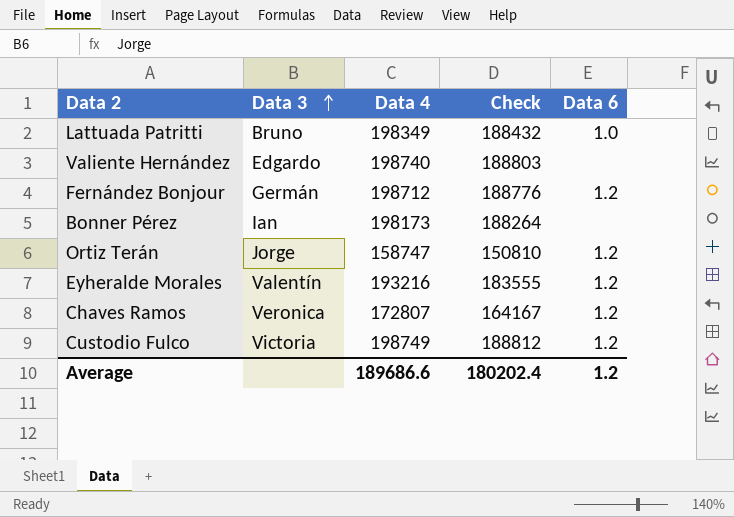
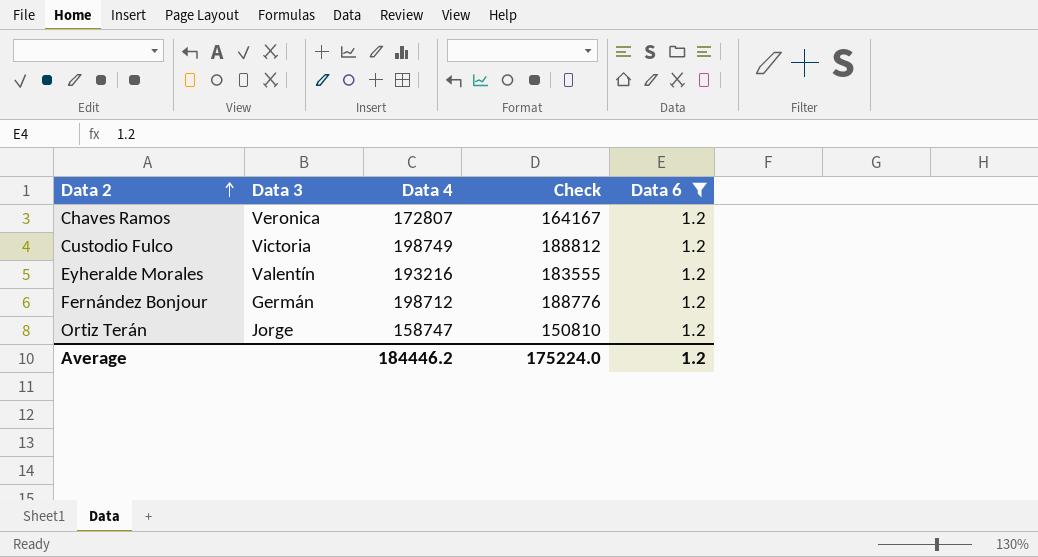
filter: none -> Data 6 = 1.2
row order: Data 3 ascending -> Data 2 ascending
Average | Data 4: 189686.6 -> 184446.2
Average | Check: 180202.4 -> 175224.0

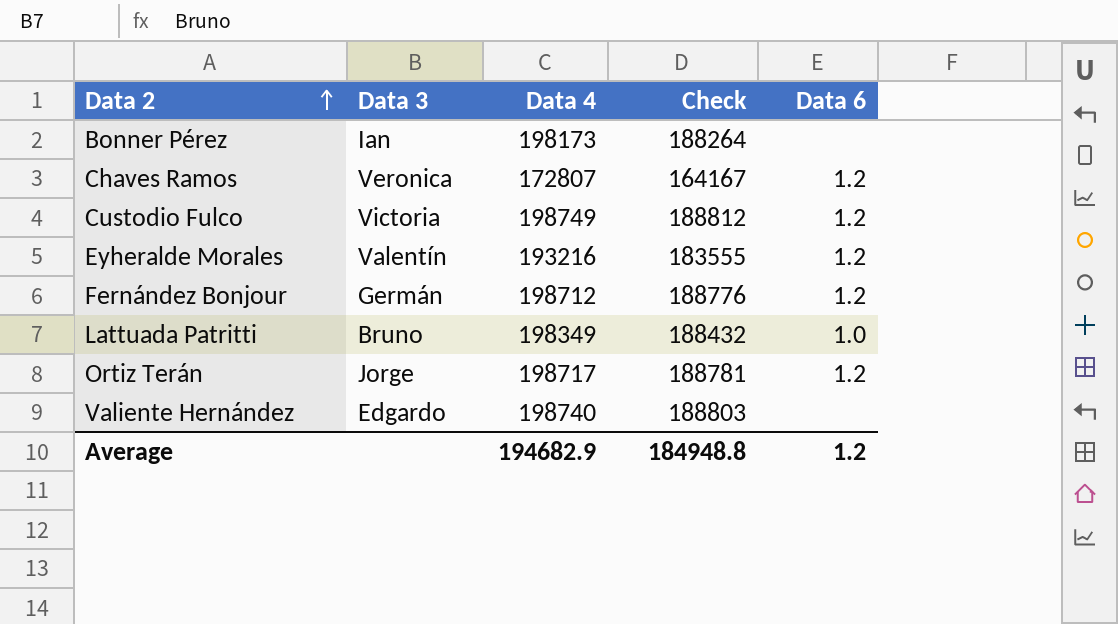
filter: Data 6 = 1.2 -> none
Ortiz Terán | Data 4: 158747 -> 198717
Ortiz Terán | Check: 150810 -> 188781
Average | Data 4: 184446.2 -> 194682.9
Average | Check: 175224.0 -> 184948.8

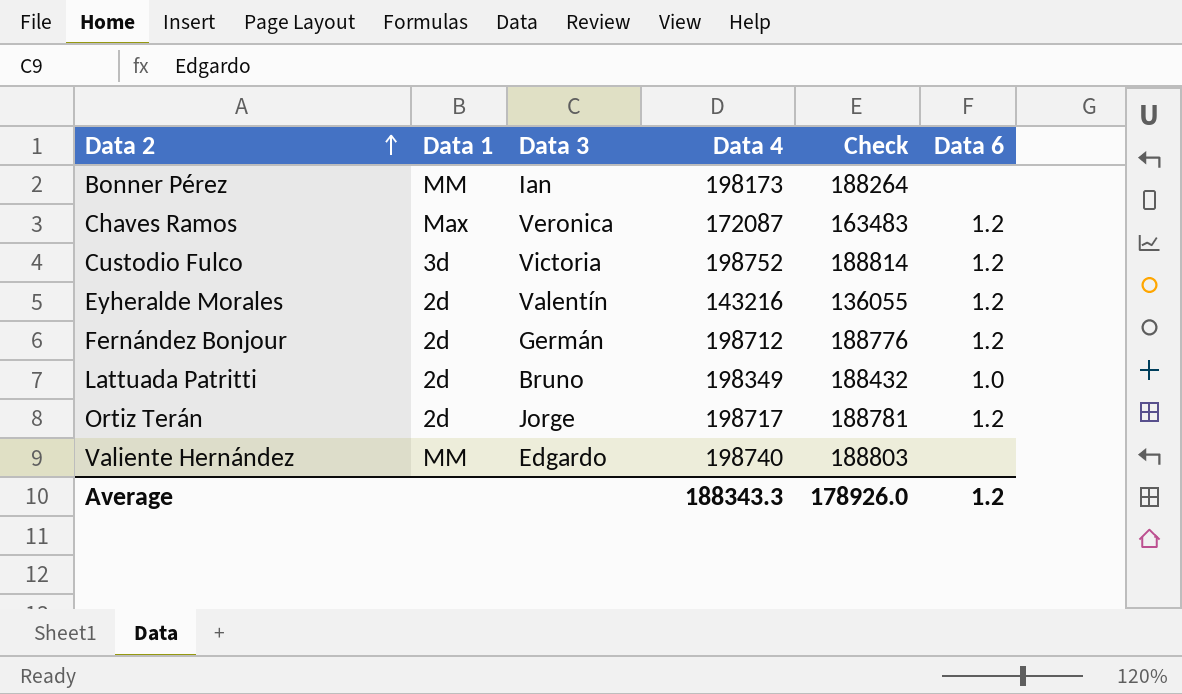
column Data 1 | position: none -> 2
Chaves Ramos | Data 4: 172807 -> 172087
Chaves Ramos | Check: 164167 -> 163483
Custodio Fulco | Data 4: 198749 -> 198752
Custodio Fulco | Check: 188812 -> 188814
Eyheralde Morales | Data 4: 193216 -> 143216
Eyheralde Morales | Check: 183555 -> 136055
Average | Data 4: 194682.9 -> 188343.3
Average | Check: 184948.8 -> 178926.0

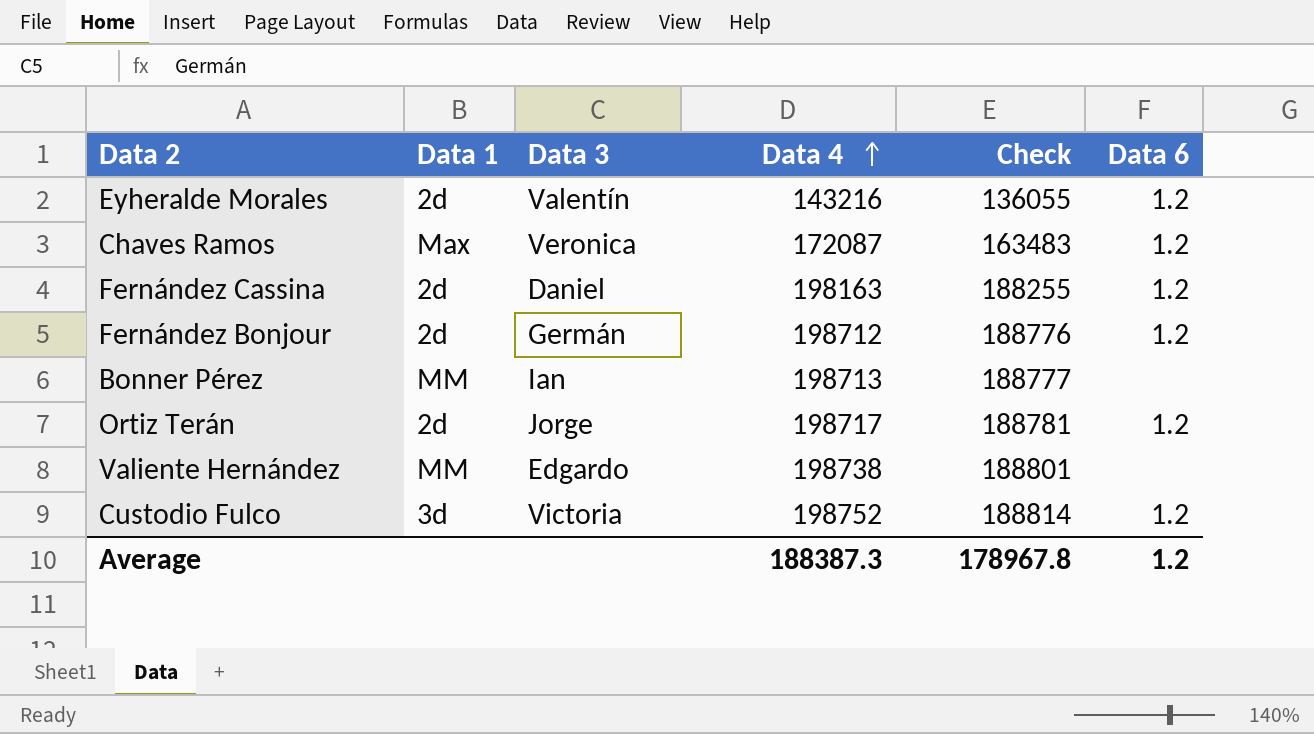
row order: Data 2 ascending -> Data 4 ascending
row Lattuada Patritti: 2d | Bruno | 198349 | 188432 | 1.0 -> none
row Fernández Cassina: none -> 2d | Daniel | 198163 | 188255 | 1.2
Bonner Pérez | Data 4: 198173 -> 198713
Bonner Pérez | Check: 188264 -> 188777
Valiente Hernández | Data 4: 198740 -> 198738
Valiente Hernández | Check: 188803 -> 188801
Average | Data 4: 188343.3 -> 188387.3
Average | Check: 178926.0 -> 178967.8

